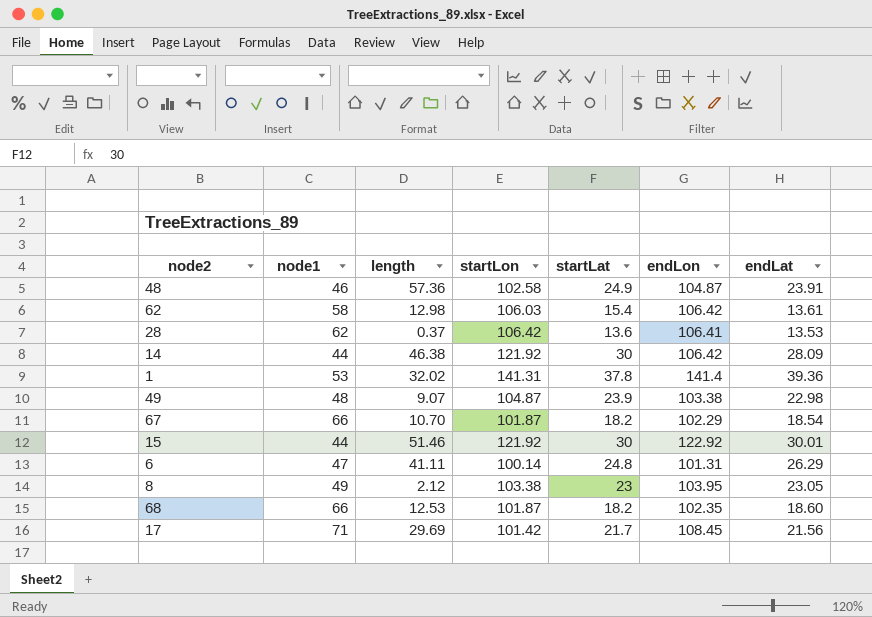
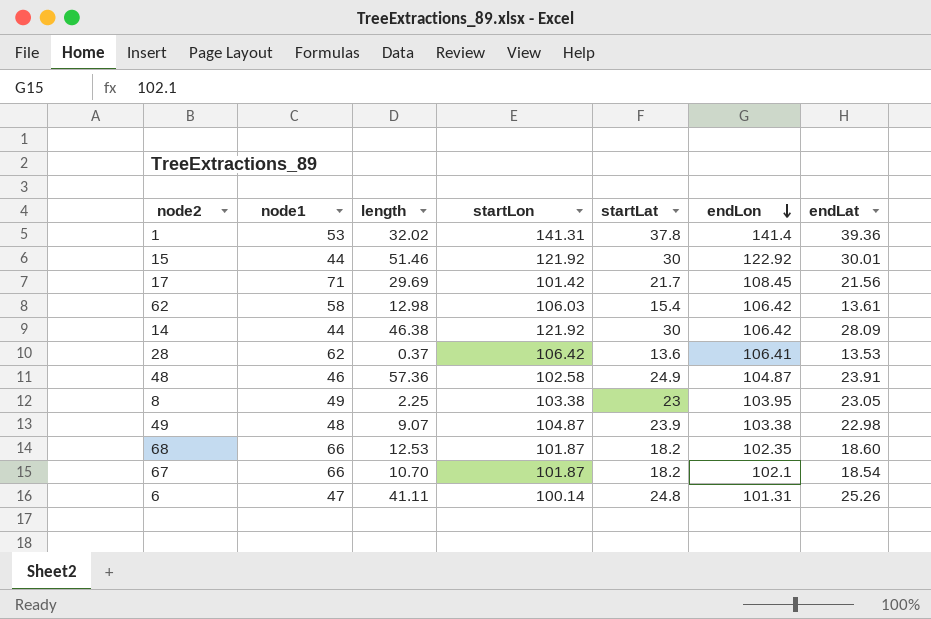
row order: none -> endLon descending
8 | length: 2.12 -> 2.25
67 | endLon: 102.29 -> 102.1
6 | endLat: 26.29 -> 25.26

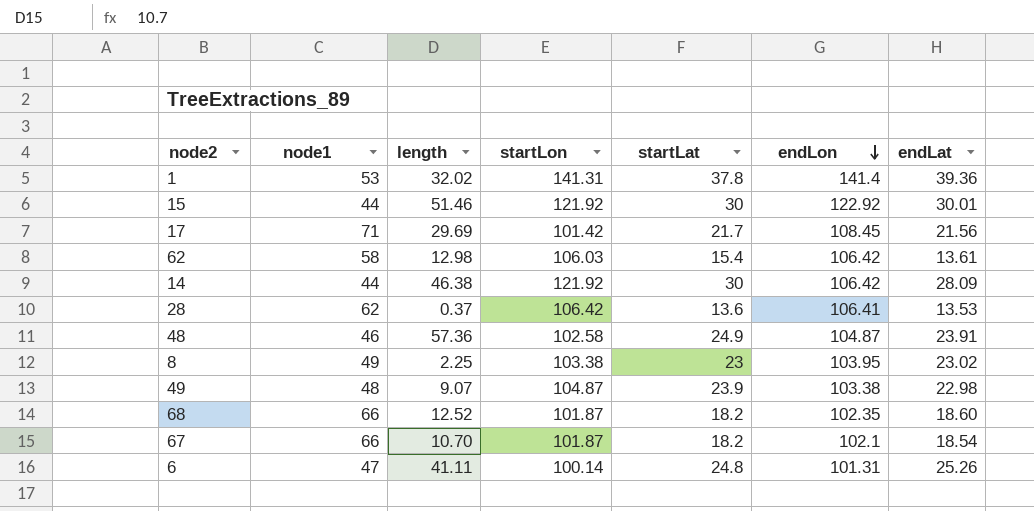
8 | endLat: 23.05 -> 23.02
68 | length: 12.53 -> 12.52

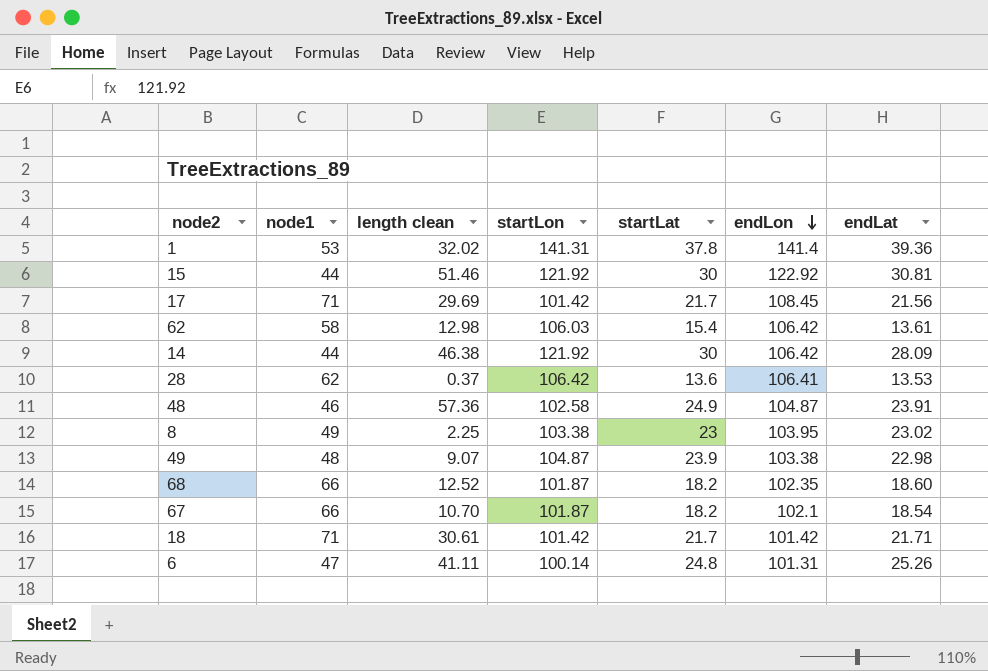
column name: length -> length clean
15 | endLat: 30.01 -> 30.81
row 18: none -> 71 | 30.61 | 101.42 | 21.7 | 101.42 | 21.71

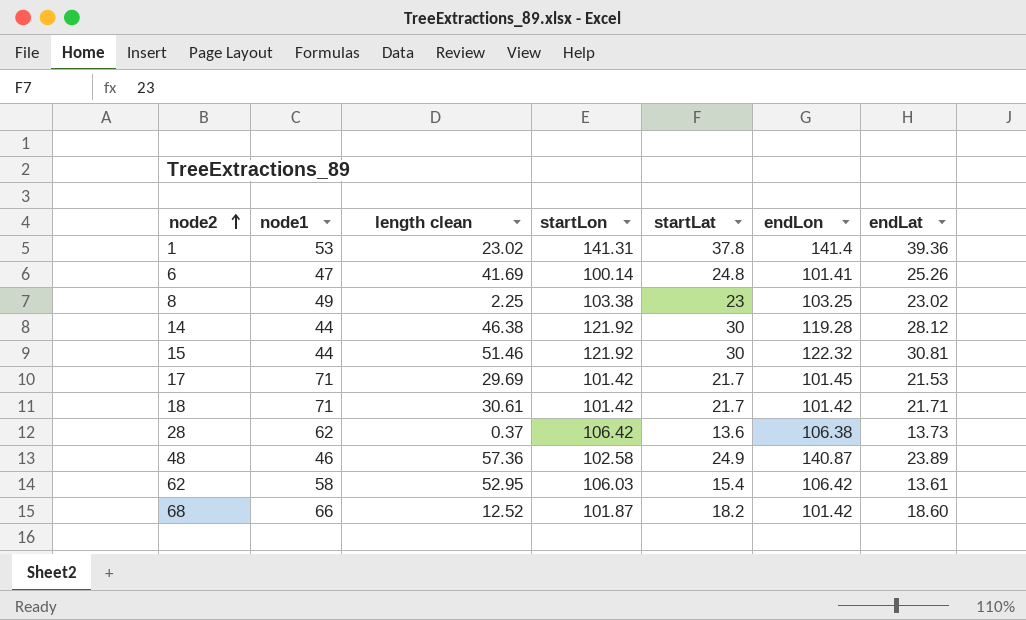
row order: endLon descending -> node2 ascending
row 49: 48 | 9.07 | 104.87 | 23.9 | 103.38 | 22.98 -> none
row 67: 66 | 10.70 | 101.87 | 18.2 | 102.1 | 18.54 -> none
1 | length clean: 32.02 -> 23.02
6 | length clean: 41.11 -> 41.69
6 | endLon: 101.31 -> 101.41
8 | endLon: 103.95 -> 103.25
14 | endLon: 106.42 -> 119.28
14 | endLat: 28.09 -> 28.12
15 | endLon: 122.92 -> 122.32
17 | endLon: 108.45 -> 101.45
17 | endLat: 21.56 -> 21.53
28 | endLon: 106.41 -> 106.38
28 | endLat: 13.53 -> 13.73
48 | endLon: 104.87 -> 140.87
48 | endLat: 23.91 -> 23.89
62 | length clean: 12.98 -> 52.95
68 | endLon: 102.35 -> 101.42

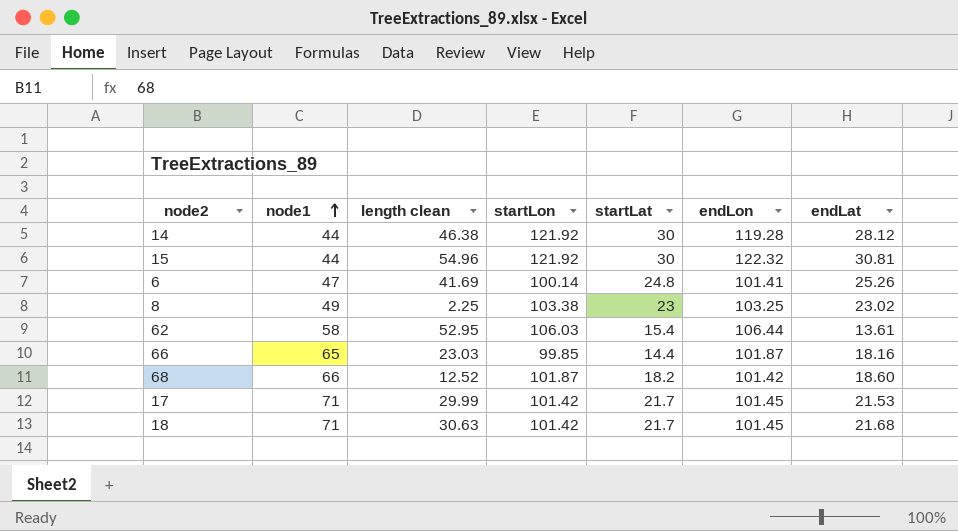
row order: node2 ascending -> node1 ascending
row 1: 53 | 23.02 | 141.31 | 37.8 | 141.4 | 39.36 -> none
row 28: 62 | 0.37 | 106.42 | 13.6 | 106.38 | 13.73 -> none
row 48: 46 | 57.36 | 102.58 | 24.9 | 140.87 | 23.89 -> none
15 | length clean: 51.46 -> 54.96
62 | endLon: 106.42 -> 106.44
row 66: none -> 65 | 23.03 | 99.85 | 14.4 | 101.87 | 18.16
17 | length clean: 29.69 -> 29.99
18 | length clean: 30.61 -> 30.63
18 | endLon: 101.42 -> 101.45
18 | endLat: 21.71 -> 21.68

